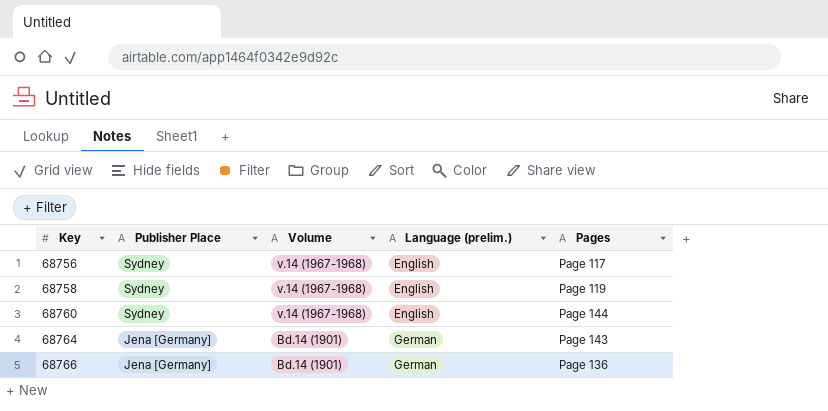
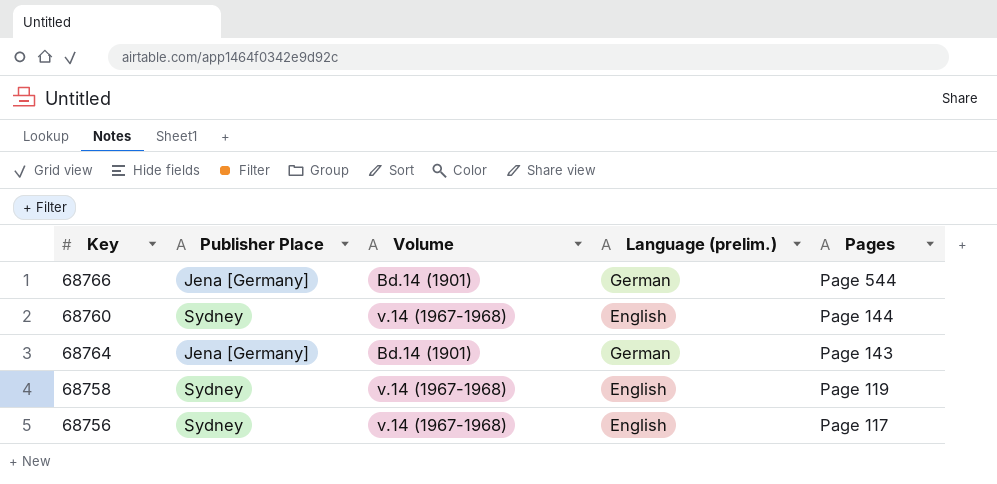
row order: Key ascending -> Pages descending
68766 | Pages: Page 136 -> Page 544

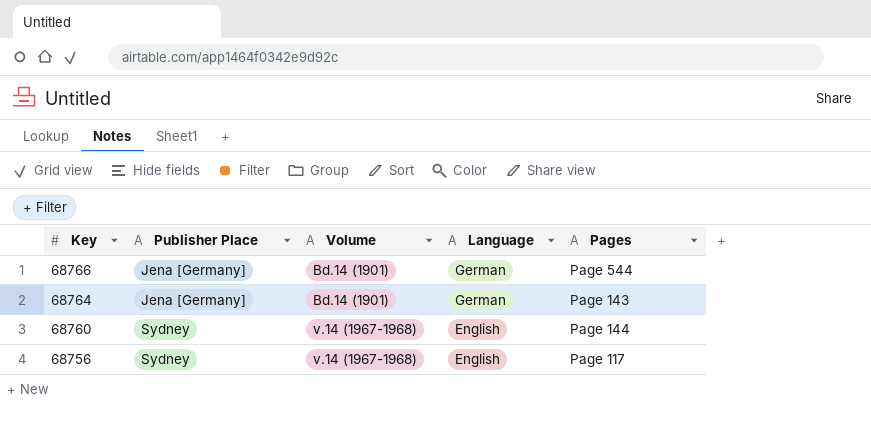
row order: Pages descending -> Key descending
column name: Language (prelim.) -> Language
row 68758: Sydney | v.14 (1967-1968) | English | Page 119 -> none

